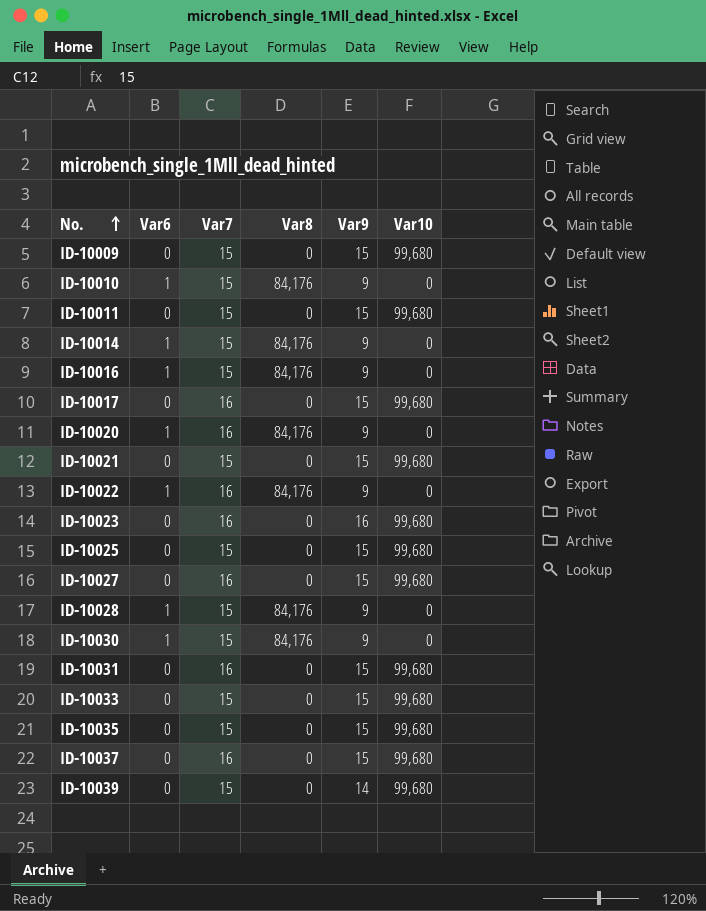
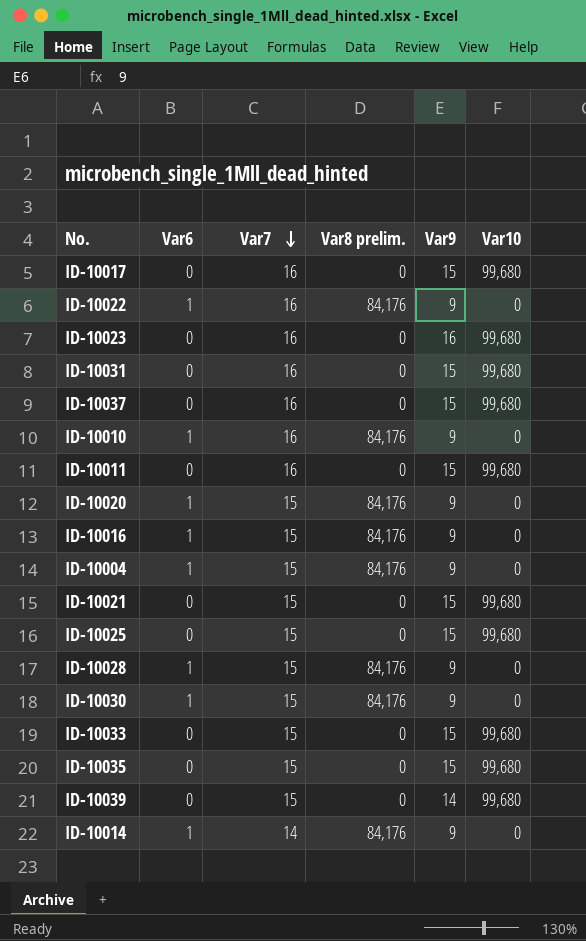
row order: No. ascending -> Var7 descending
column name: Var8 -> Var8 prelim.
row ID-10009: 0 | 15 | 0 | 15 | 99,680 -> none
row ID-10027: 0 | 16 | 0 | 15 | 99,680 -> none
ID-10010 | Var7: 15 -> 16
ID-10011 | Var7: 15 -> 16
ID-10020 | Var7: 16 -> 15
row ID-10004: none -> 1 | 15 | 84,176 | 9 | 0
ID-10014 | Var7: 15 -> 14

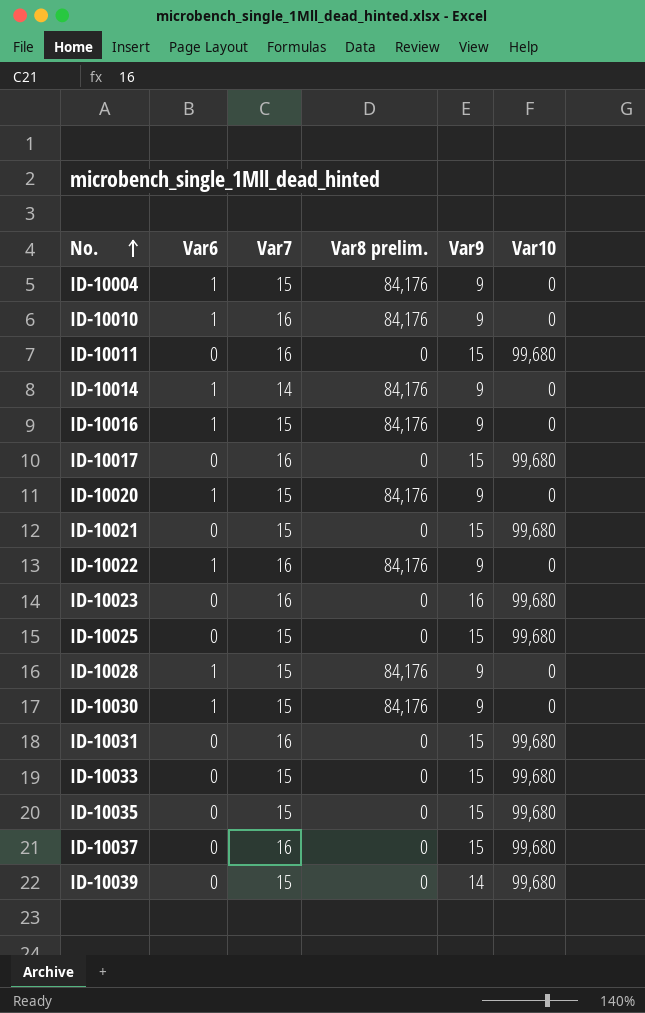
row order: Var7 descending -> No. ascending

